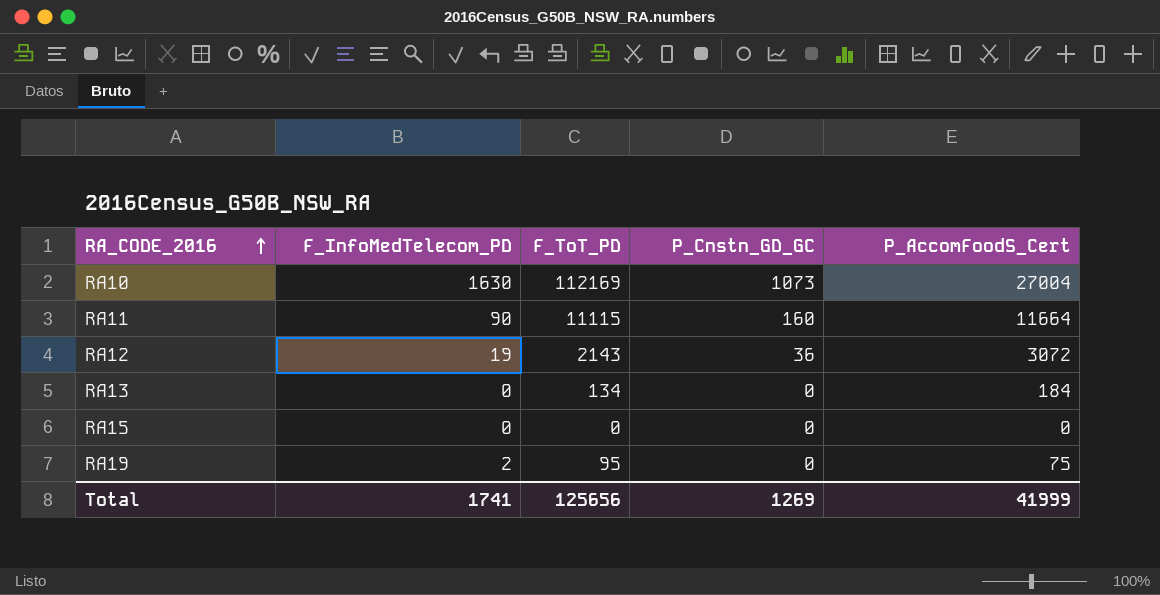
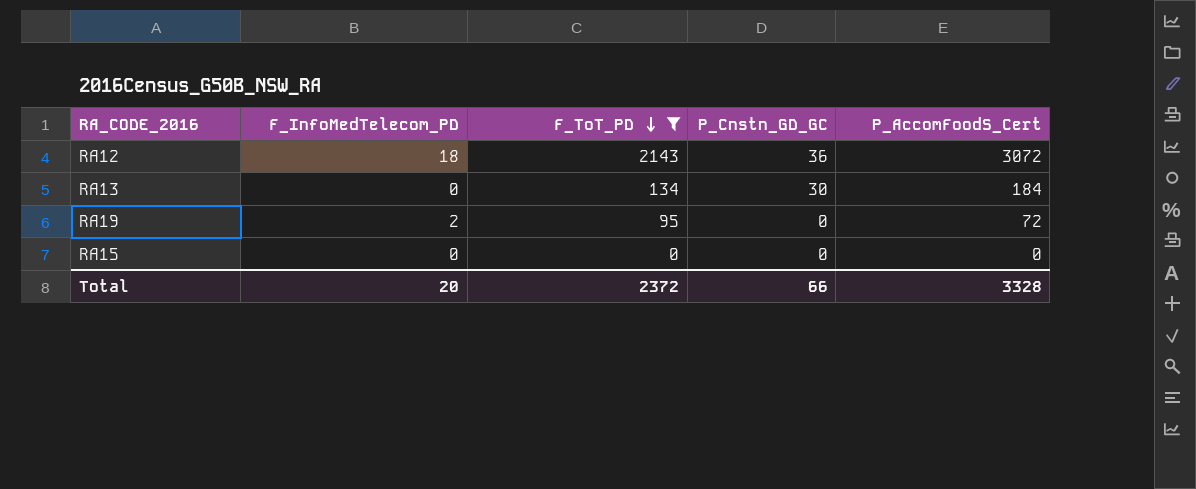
filter: none -> F_ToT_PD <= 2143
row order: RA_CODE_2016 ascending -> F_ToT_PD descending
RA12 | F_InfoMedTelecom_PD: 19 -> 18
RA13 | P_Cnstn_GD_GC: 0 -> 30
RA19 | P_AccomFoodS_Cert: 75 -> 72
Total | F_InfoMedTelecom_PD: 1741 -> 20
Total | F_ToT_PD: 125656 -> 2372
Total | P_Cnstn_GD_GC: 1269 -> 66
Total | P_AccomFoodS_Cert: 41999 -> 3328

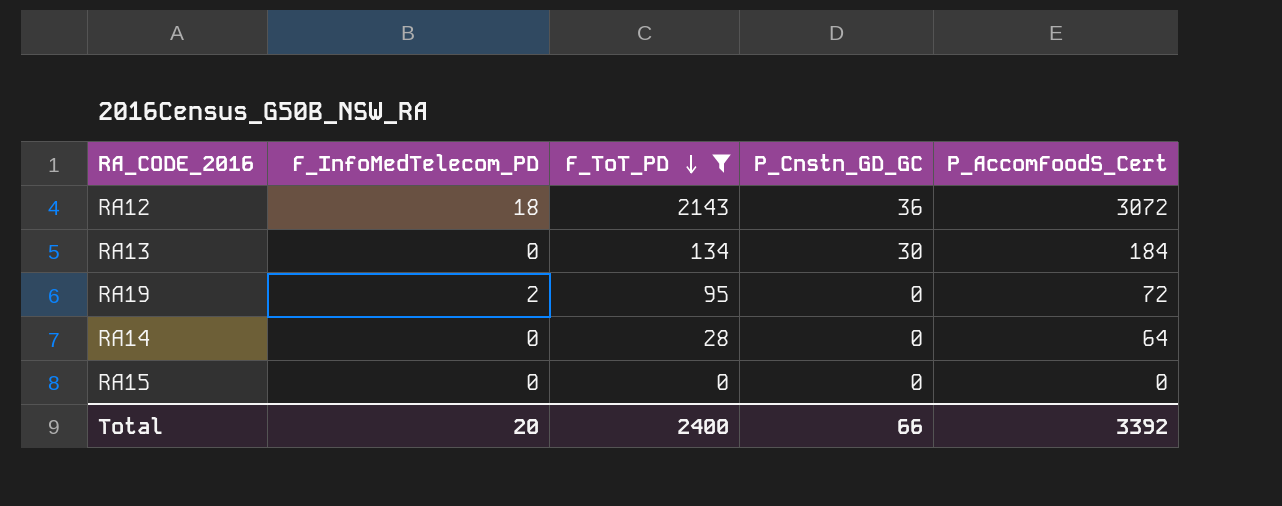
row RA14: none -> 0 | 28 | 0 | 64
Total | F_ToT_PD: 2372 -> 2400
Total | P_AccomFoodS_Cert: 3328 -> 3392

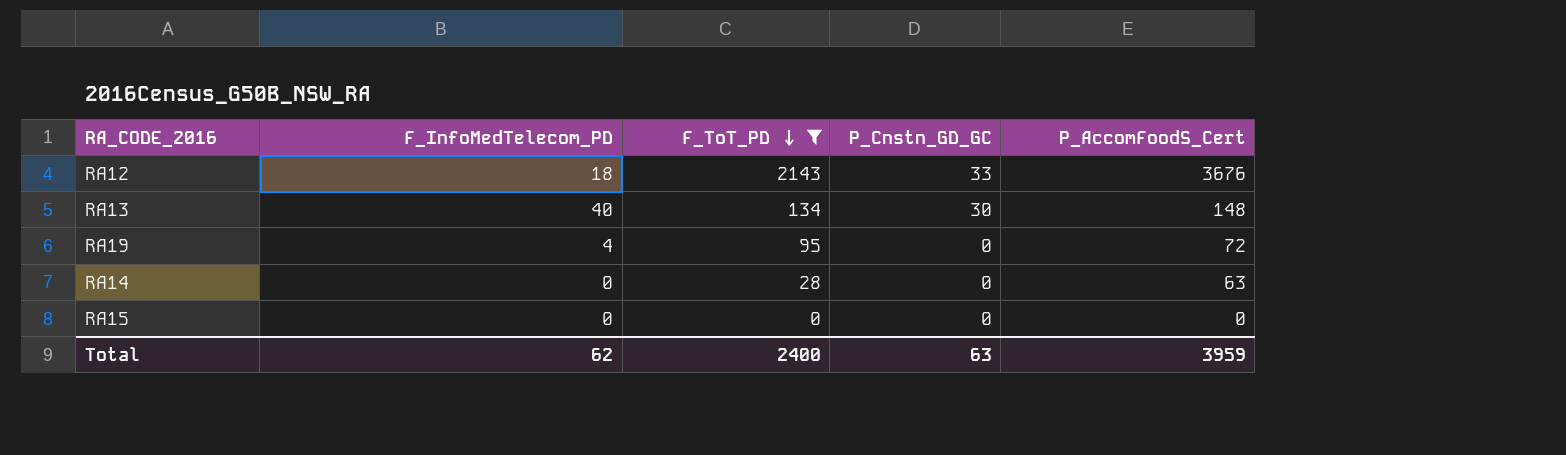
RA12 | P_Cnstn_GD_GC: 36 -> 33
RA12 | P_AccomFoodS_Cert: 3072 -> 3676
RA13 | F_InfoMedTelecom_PD: 0 -> 40
RA13 | P_AccomFoodS_Cert: 184 -> 148
RA19 | F_InfoMedTelecom_PD: 2 -> 4
RA14 | P_AccomFoodS_Cert: 64 -> 63
Total | F_InfoMedTelecom_PD: 20 -> 62
Total | P_Cnstn_GD_GC: 66 -> 63
Total | P_AccomFoodS_Cert: 3392 -> 3959

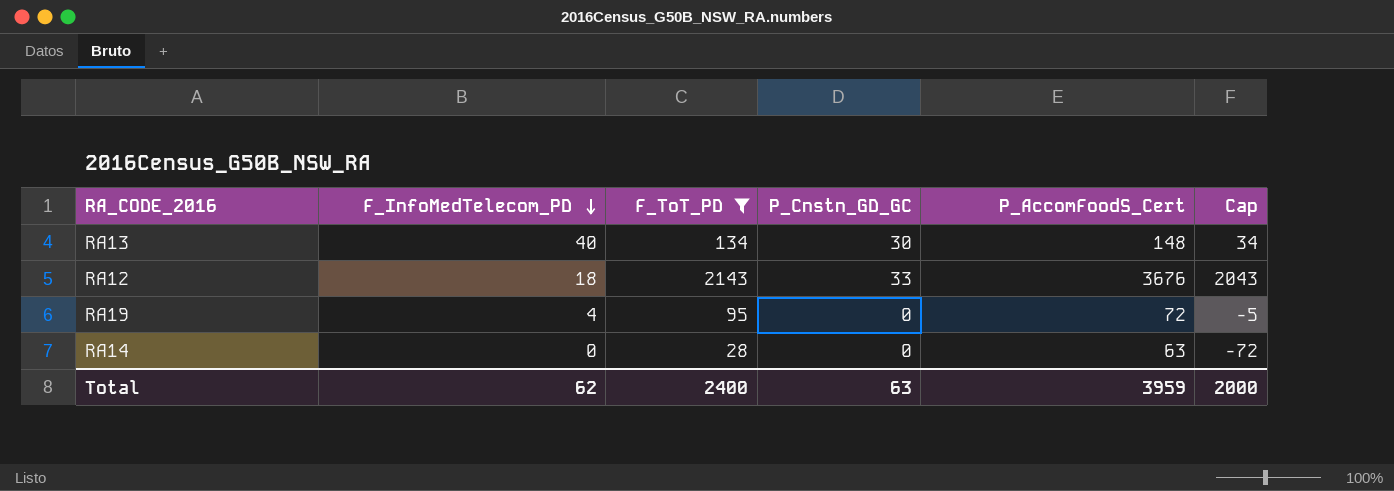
row order: F_ToT_PD descending -> F_InfoMedTelecom_PD descending
column Cap | formula: none -> [F_ToT_PD] - 100
row RA15: 0 | 0 | 0 | 0 -> none

